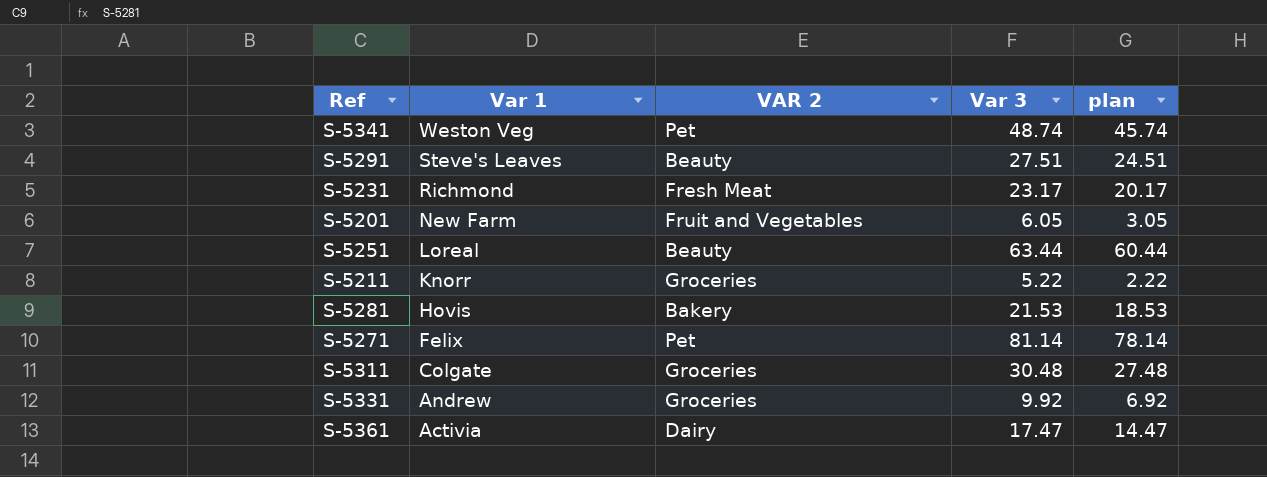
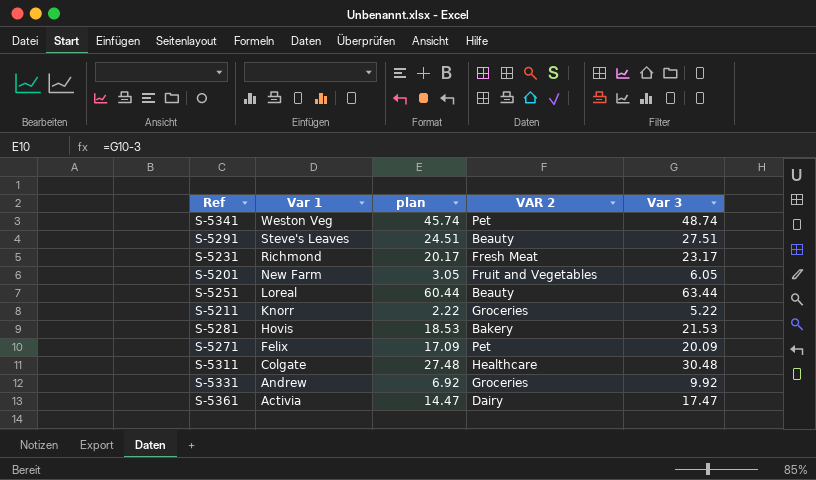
column plan | position: 5 -> 3
S-5271 | plan: 78.14 -> 17.09
S-5271 | Var 3: 81.14 -> 20.09
S-5311 | VAR 2: Groceries -> Healthcare

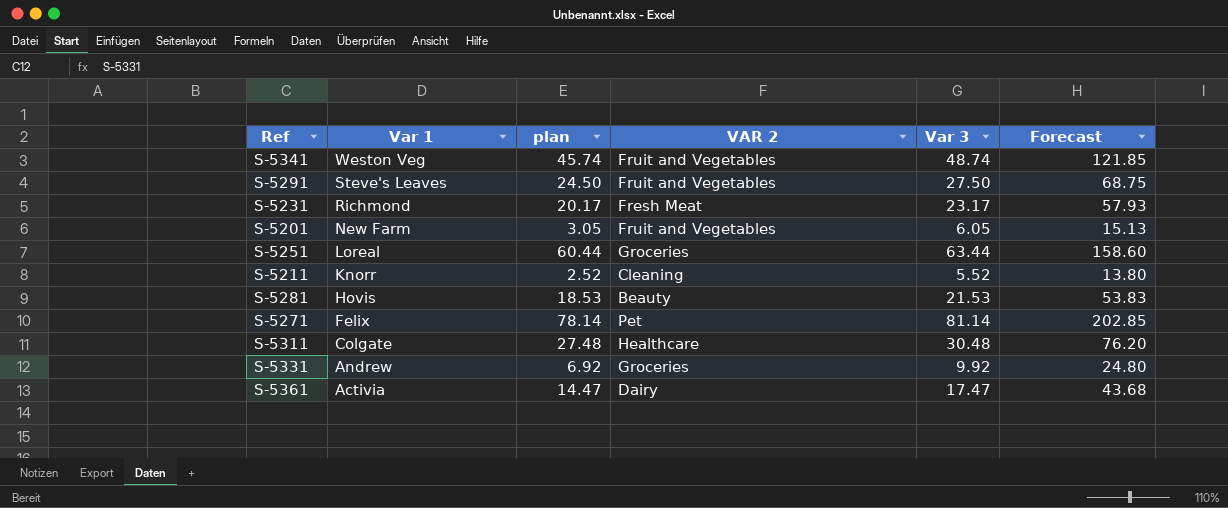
column Forecast | formula: none -> [Var 3] * 2.5
S-5341 | VAR 2: Pet -> Fruit and Vegetables
S-5291 | plan: 24.51 -> 24.50
S-5291 | VAR 2: Beauty -> Fruit and Vegetables
S-5291 | Var 3: 27.51 -> 27.50
S-5251 | VAR 2: Beauty -> Groceries
S-5211 | plan: 2.22 -> 2.52
S-5211 | VAR 2: Groceries -> Cleaning
S-5211 | Var 3: 5.22 -> 5.52
S-5281 | VAR 2: Bakery -> Beauty
S-5271 | plan: 17.09 -> 78.14
S-5271 | Var 3: 20.09 -> 81.14

